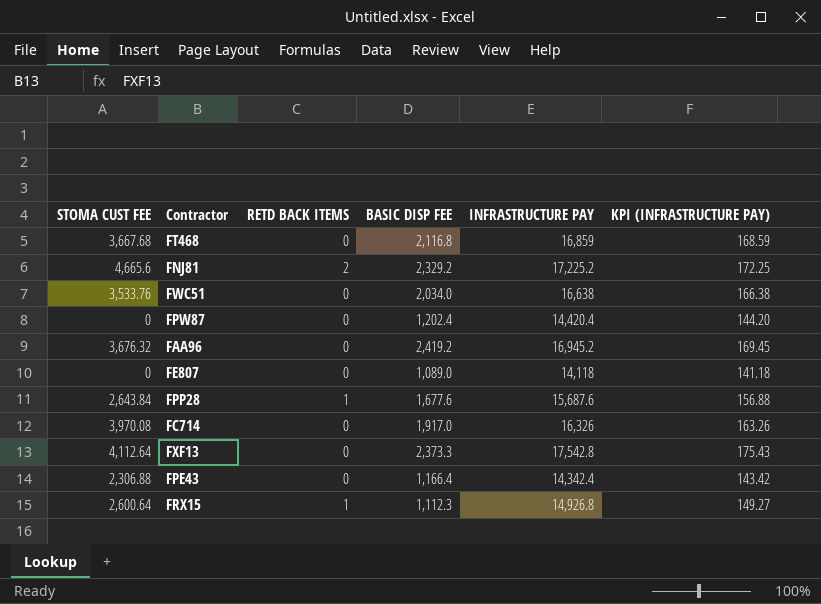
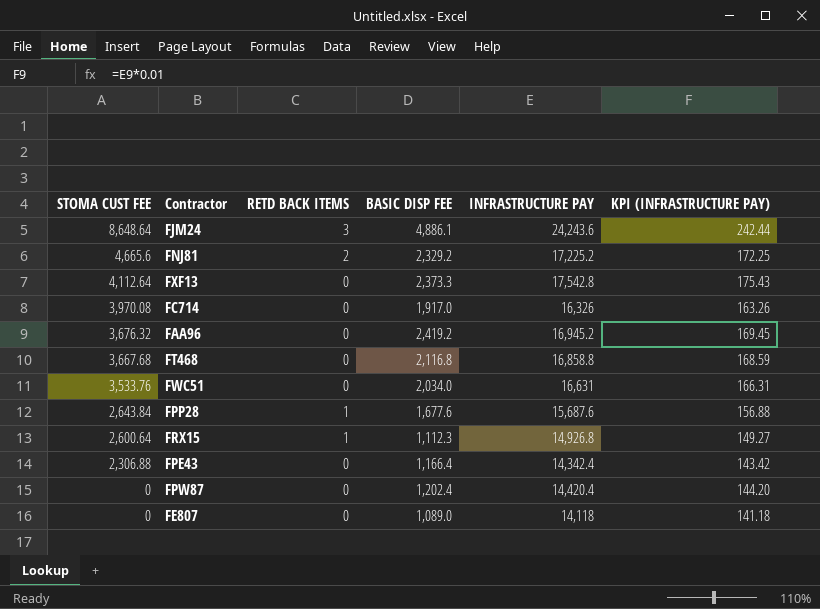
row order: none -> STOMA CUST FEE descending
row FJM24: none -> 8,648.64 | 3 | 4,886.1 | 24,243.6 | 242.44
FT468 | INFRASTRUCTURE PAY: 16,859 -> 16,858.8
FWC51 | INFRASTRUCTURE PAY: 16,638 -> 16,631
FWC51 | KPI (INFRASTRUCTURE PAY): 166.38 -> 166.31

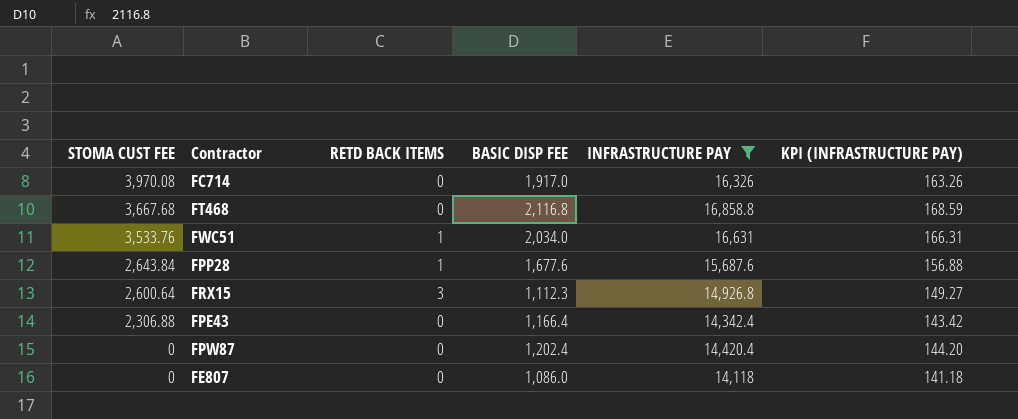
filter: none -> INFRASTRUCTURE PAY <= 16,858.8
FWC51 | RETD BACK ITEMS: 0 -> 1
FRX15 | RETD BACK ITEMS: 1 -> 3
FE807 | BASIC DISP FEE: 1,089.0 -> 1,086.0

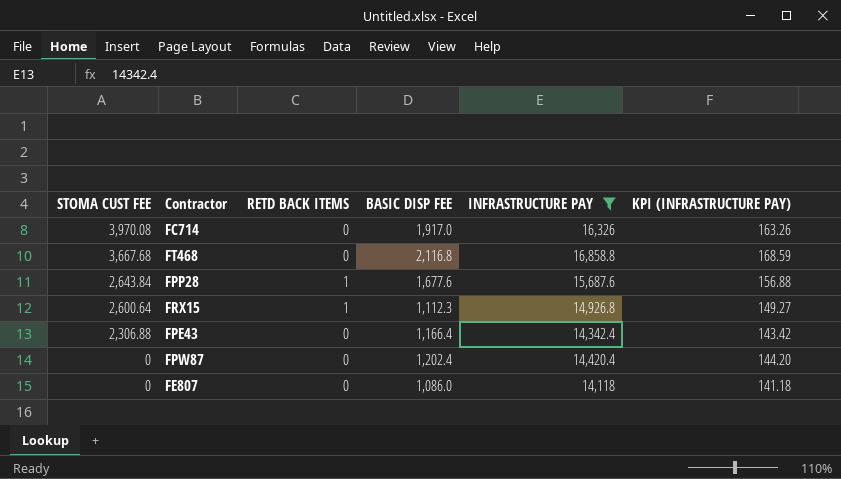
row FWC51: 3,533.76 | 1 | 2,034.0 | 16,631 | 166.31 -> none
FRX15 | RETD BACK ITEMS: 3 -> 1

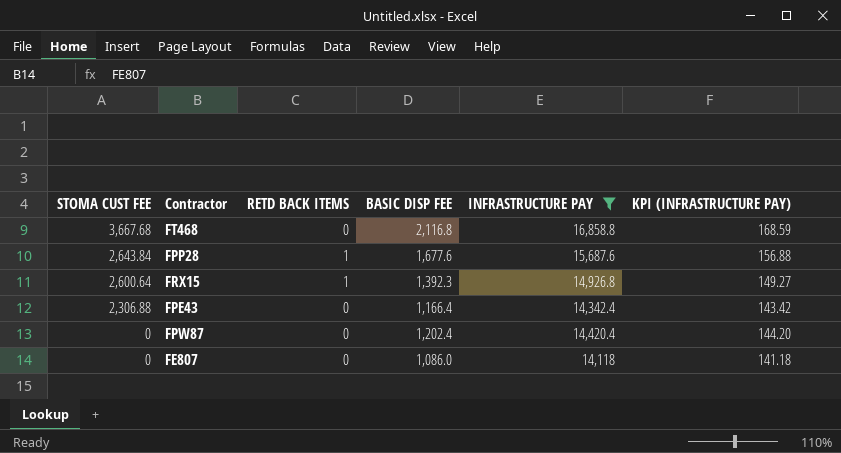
row FC714: 3,970.08 | 0 | 1,917.0 | 16,326 | 163.26 -> none
FRX15 | BASIC DISP FEE: 1,112.3 -> 1,392.3

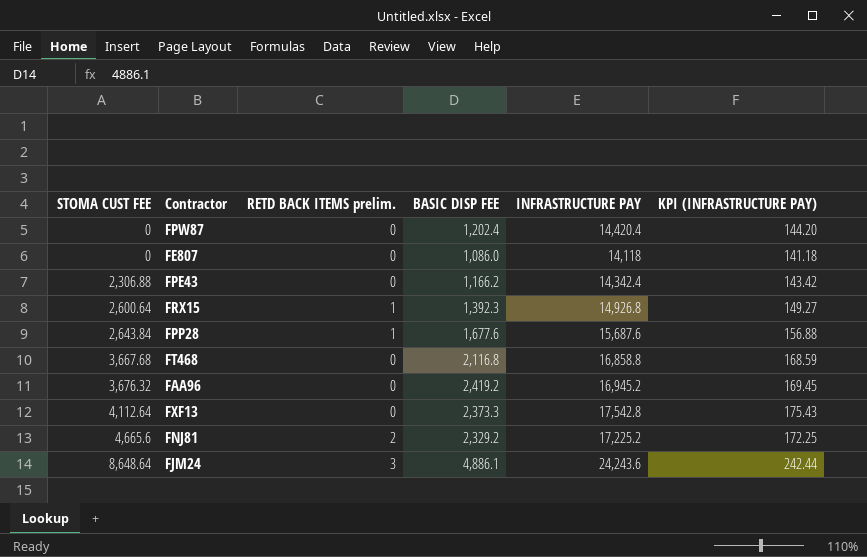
filter: INFRASTRUCTURE PAY <= 16,858.8 -> none
row order: STOMA CUST FEE descending -> STOMA CUST FEE ascending
column name: RETD BACK ITEMS -> RETD BACK ITEMS prelim.
FPE43 | BASIC DISP FEE: 1,166.4 -> 1,166.2

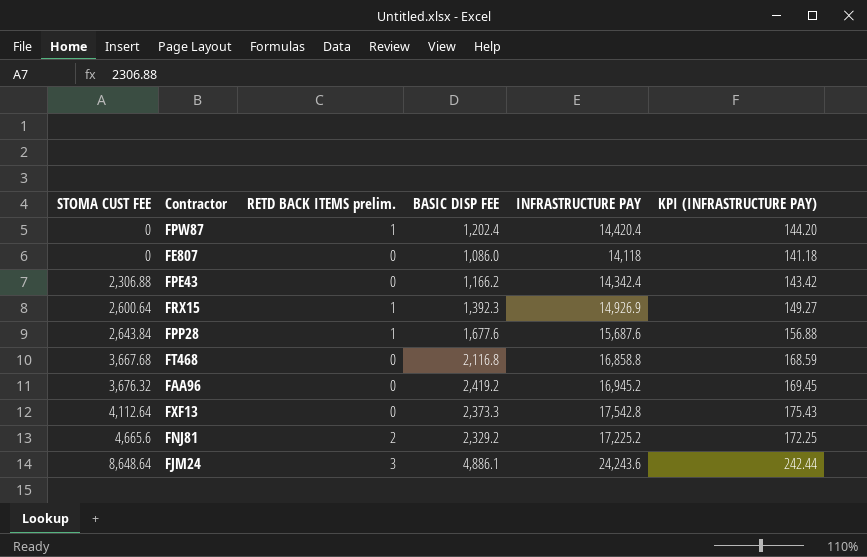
FPW87 | RETD BACK ITEMS prelim.: 0 -> 1
FRX15 | INFRASTRUCTURE PAY: 14,926.8 -> 14,926.9

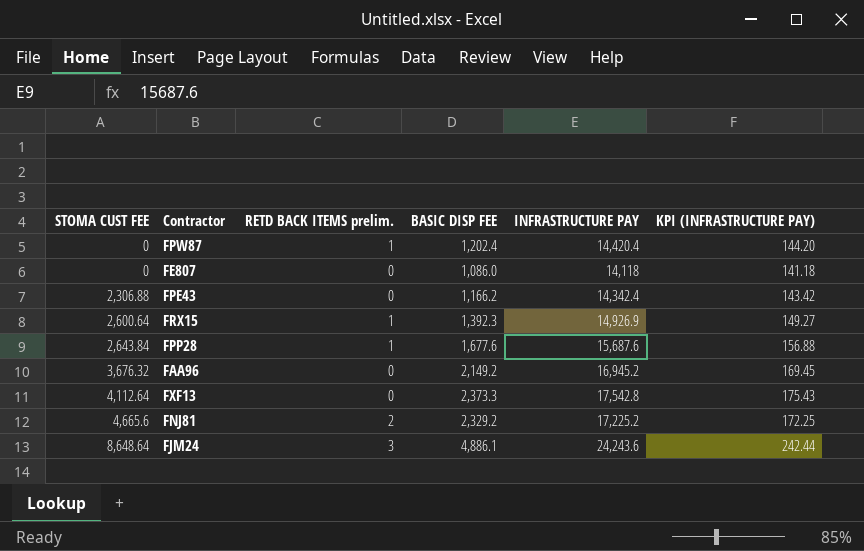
row FT468: 3,667.68 | 0 | 2,116.8 | 16,858.8 | 168.59 -> none
FAA96 | BASIC DISP FEE: 2,419.2 -> 2,149.2

